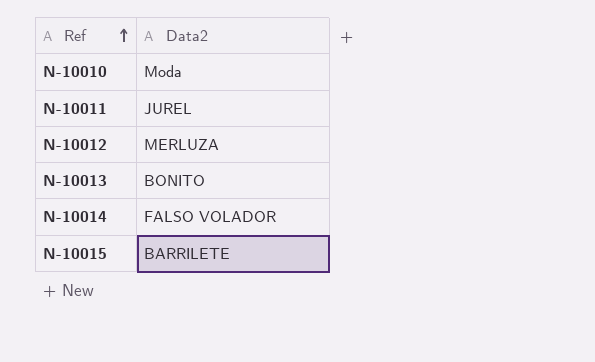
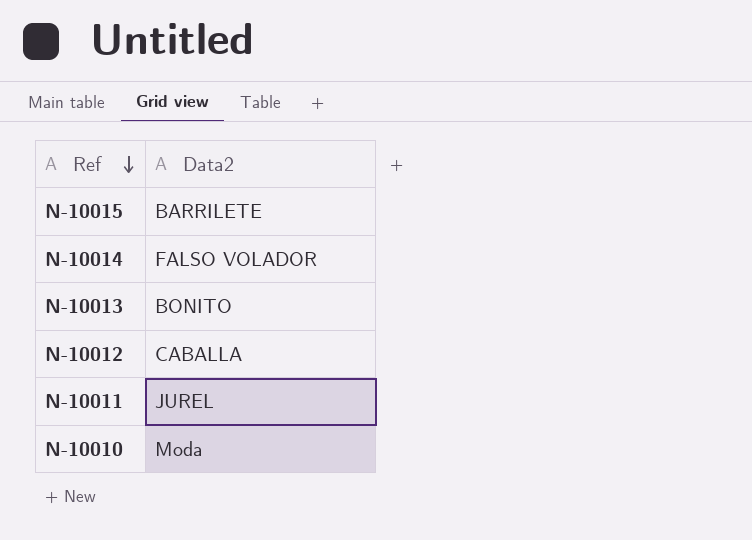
row order: Ref ascending -> Ref descending
N-10012 | Data2: MERLUZA -> CABALLA

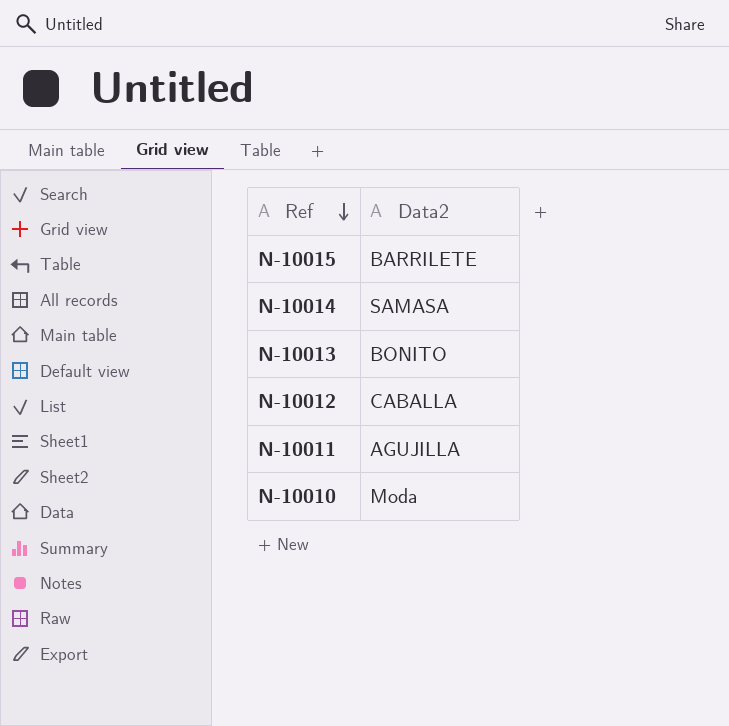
N-10014 | Data2: FALSO VOLADOR -> SAMASA
N-10011 | Data2: JUREL -> AGUJILLA

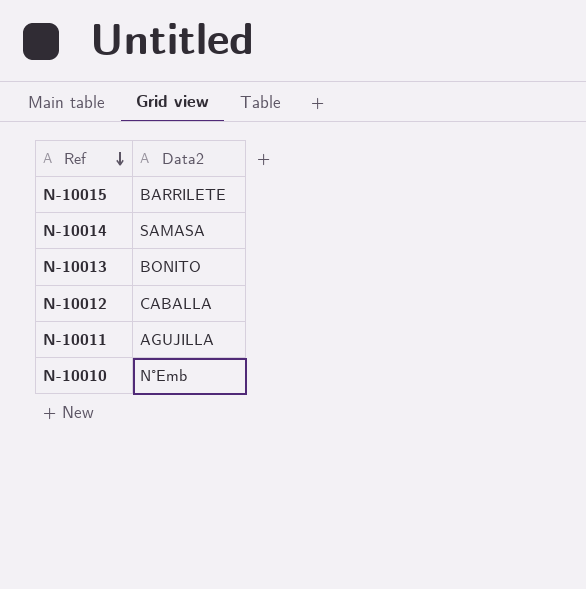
N-10010 | Data2: Moda -> N°Emb

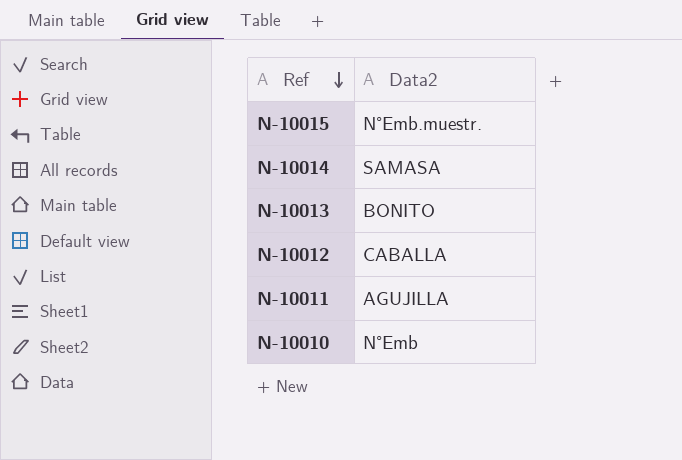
N-10015 | Data2: BARRILETE -> N°Emb.muestr.

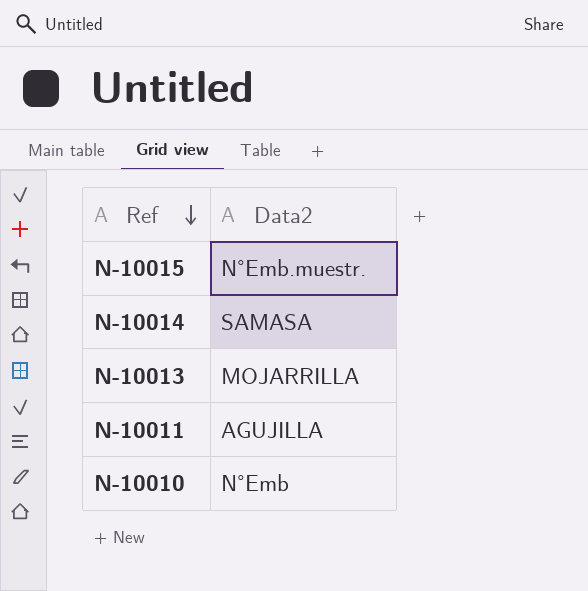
row N-10012: CABALLA -> none
N-10013 | Data2: BONITO -> MOJARRILLA

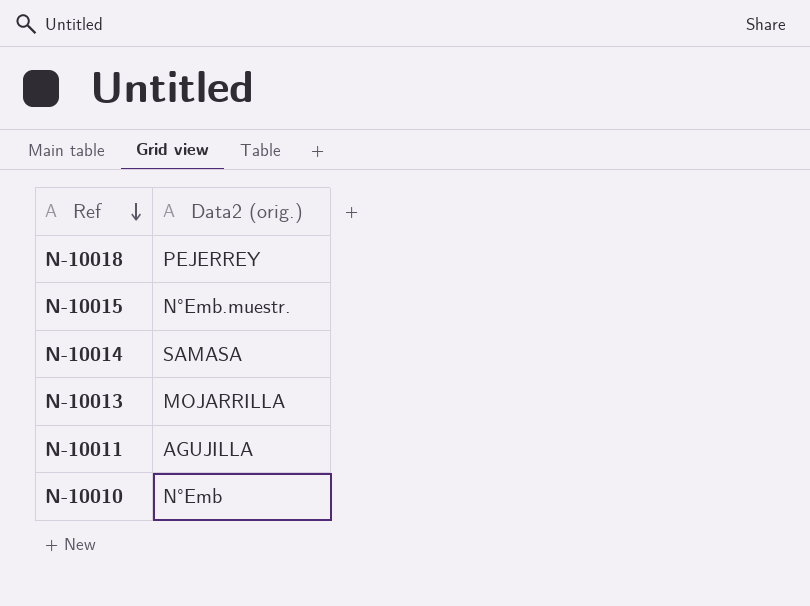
column name: Data2 -> Data2 (orig.)
row N-10018: none -> PEJERREY

